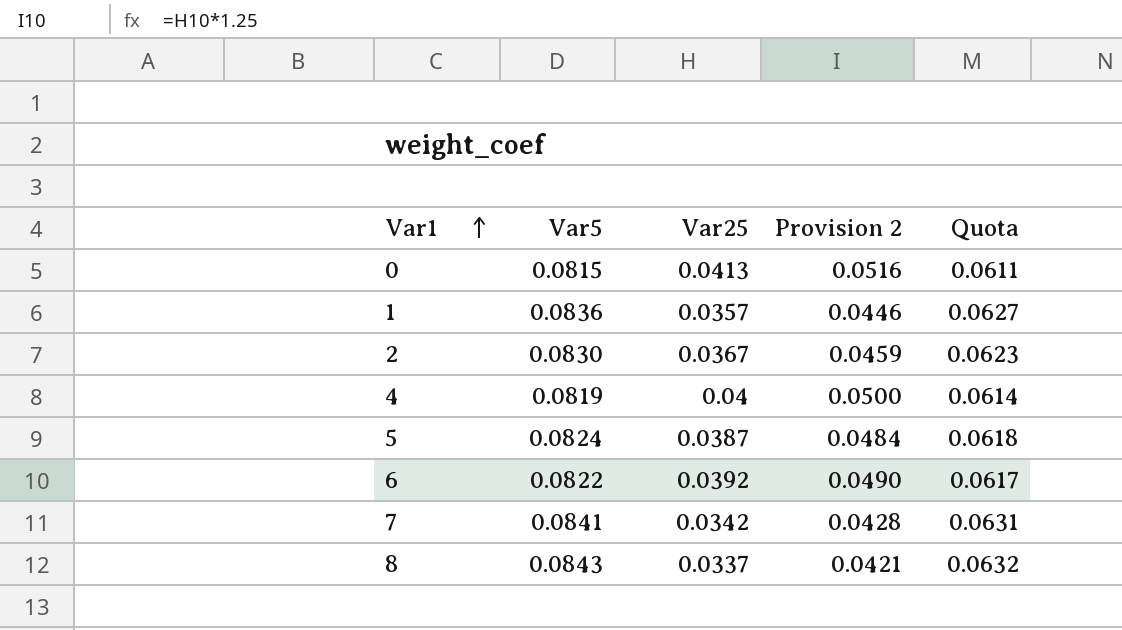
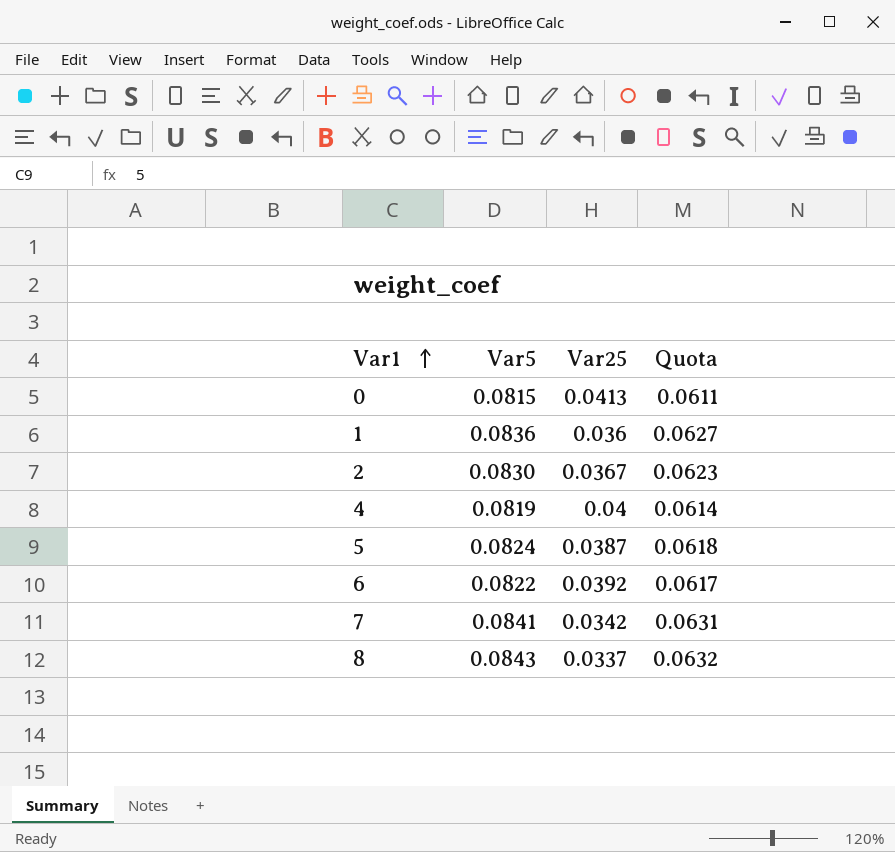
column Provision 2 | formula: [Var25] * 1.25 -> none
1 | Var25: 0.0357 -> 0.036

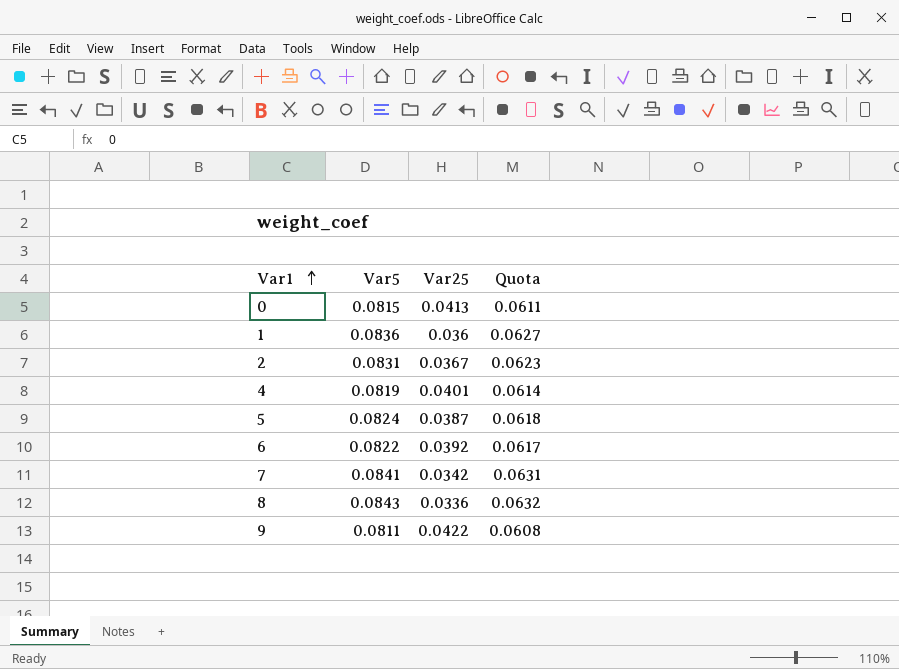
2 | Var5: 0.0830 -> 0.0831
4 | Var25: 0.04 -> 0.0401
8 | Var25: 0.0337 -> 0.0336
row 9: none -> 0.0811 | 0.0422 | 0.0608

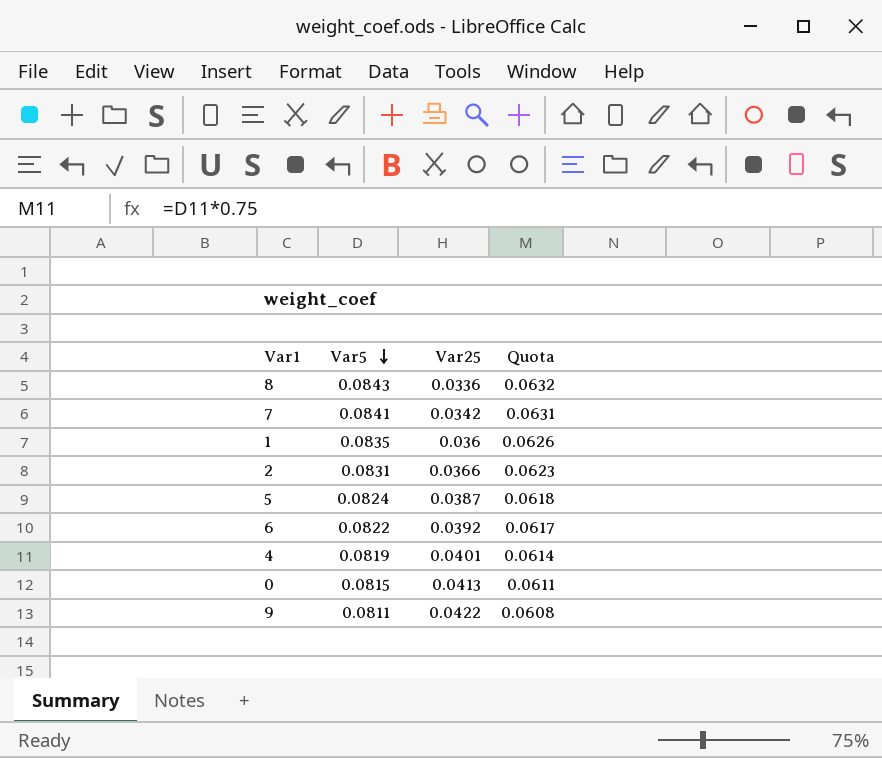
row order: Var1 ascending -> Var5 descending
1 | Var5: 0.0836 -> 0.0835
1 | Quota: 0.0627 -> 0.0626
2 | Var25: 0.0367 -> 0.0366

